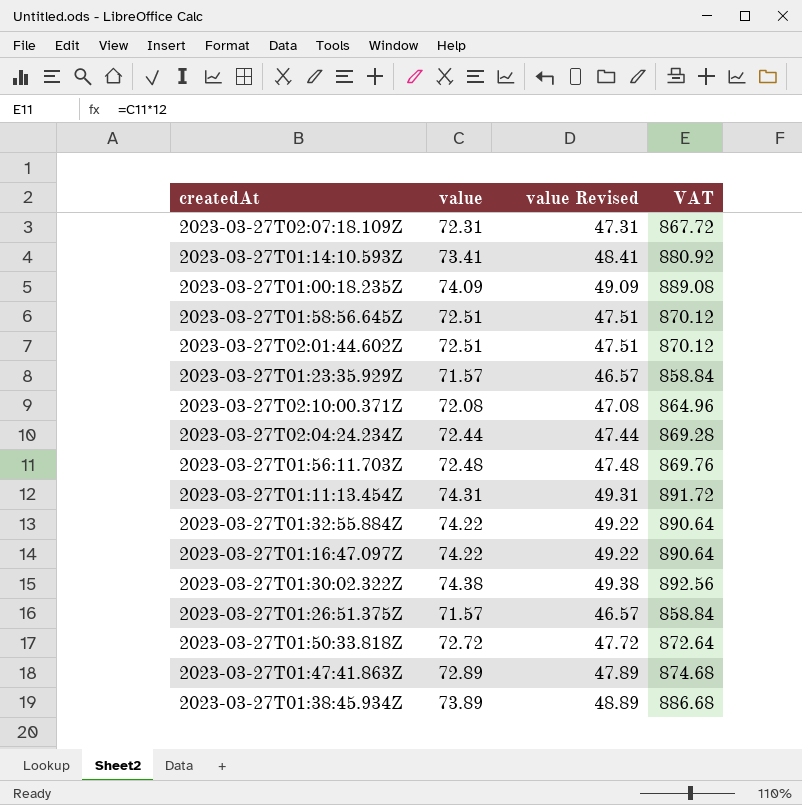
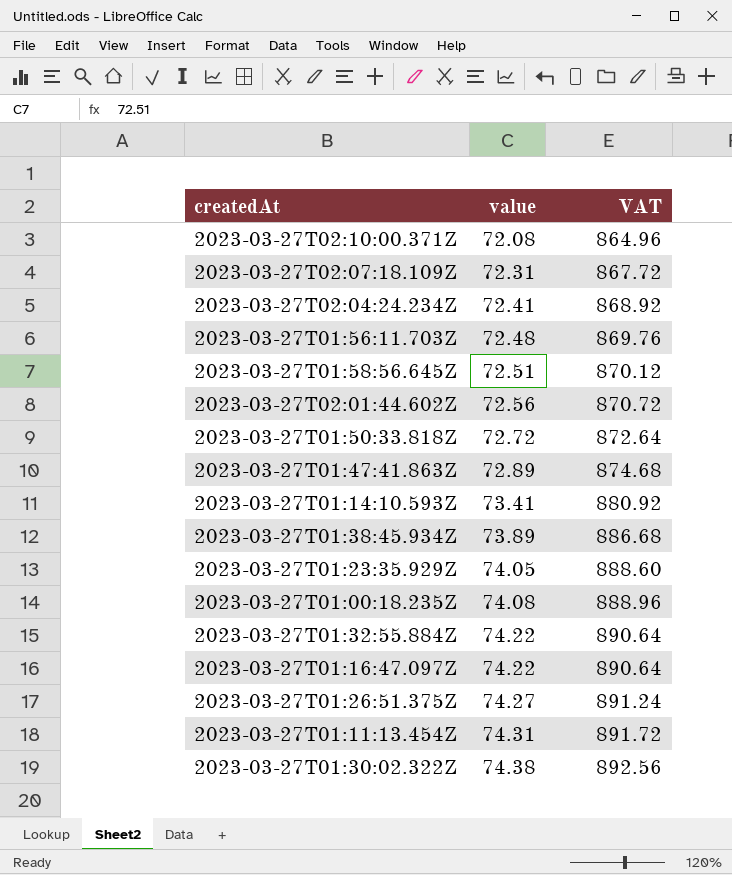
row order: none -> value ascending
column value Revised | formula: [value] - 25 -> none
2023-03-27T02:04:24.234Z | value: 72.44 -> 72.41
2023-03-27T02:04:24.234Z | VAT: 869.28 -> 868.92
2023-03-27T02:01:44.602Z | value: 72.51 -> 72.56
2023-03-27T02:01:44.602Z | VAT: 870.12 -> 870.72
2023-03-27T01:23:35.929Z | value: 71.57 -> 74.05
2023-03-27T01:23:35.929Z | VAT: 858.84 -> 888.60
2023-03-27T01:00:18.235Z | value: 74.09 -> 74.08
2023-03-27T01:00:18.235Z | VAT: 889.08 -> 888.96
2023-03-27T01:26:51.375Z | value: 71.57 -> 74.27
2023-03-27T01:26:51.375Z | VAT: 858.84 -> 891.24

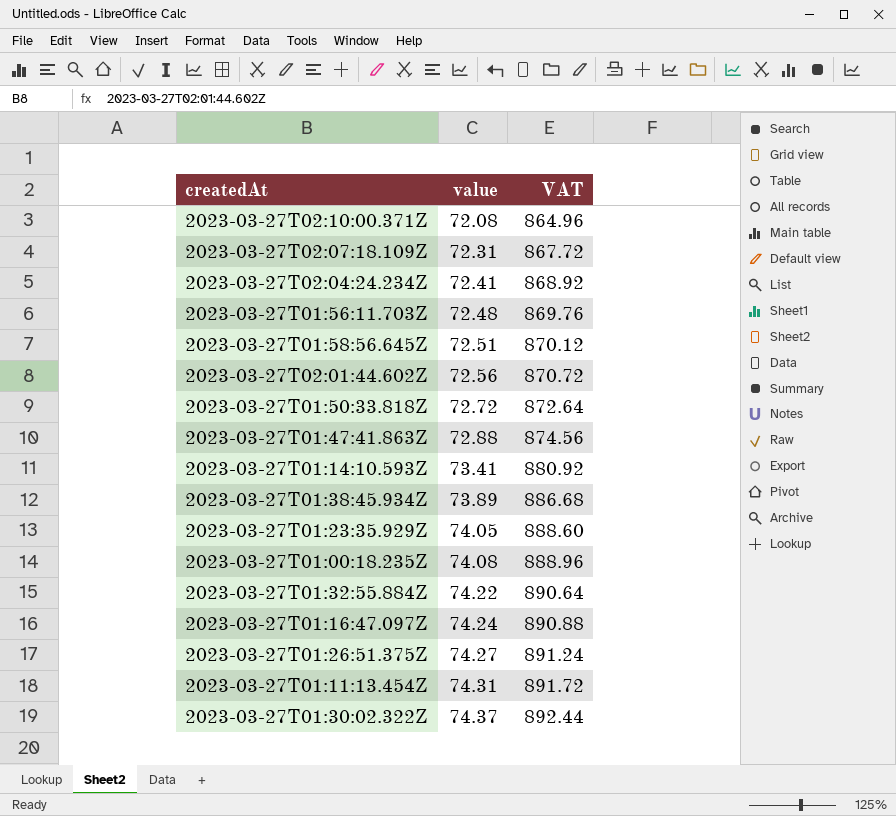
2023-03-27T01:47:41.863Z | value: 72.89 -> 72.88
2023-03-27T01:47:41.863Z | VAT: 874.68 -> 874.56
2023-03-27T01:16:47.097Z | value: 74.22 -> 74.24
2023-03-27T01:16:47.097Z | VAT: 890.64 -> 890.88
2023-03-27T01:30:02.322Z | value: 74.38 -> 74.37
2023-03-27T01:30:02.322Z | VAT: 892.56 -> 892.44

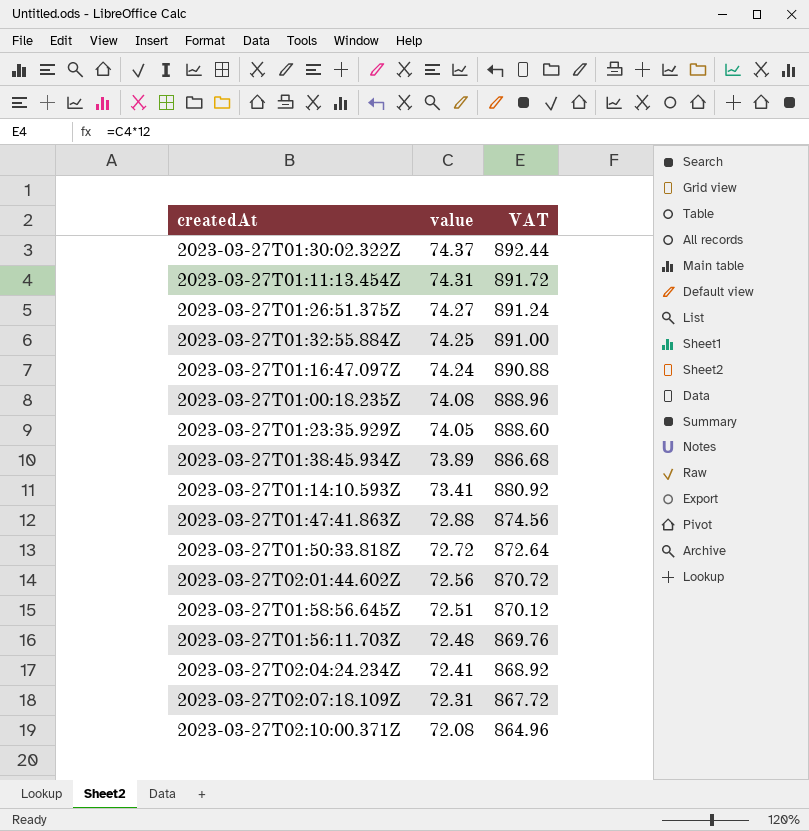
row order: value ascending -> value descending
2023-03-27T01:32:55.884Z | value: 74.22 -> 74.25
2023-03-27T01:32:55.884Z | VAT: 890.64 -> 891.00

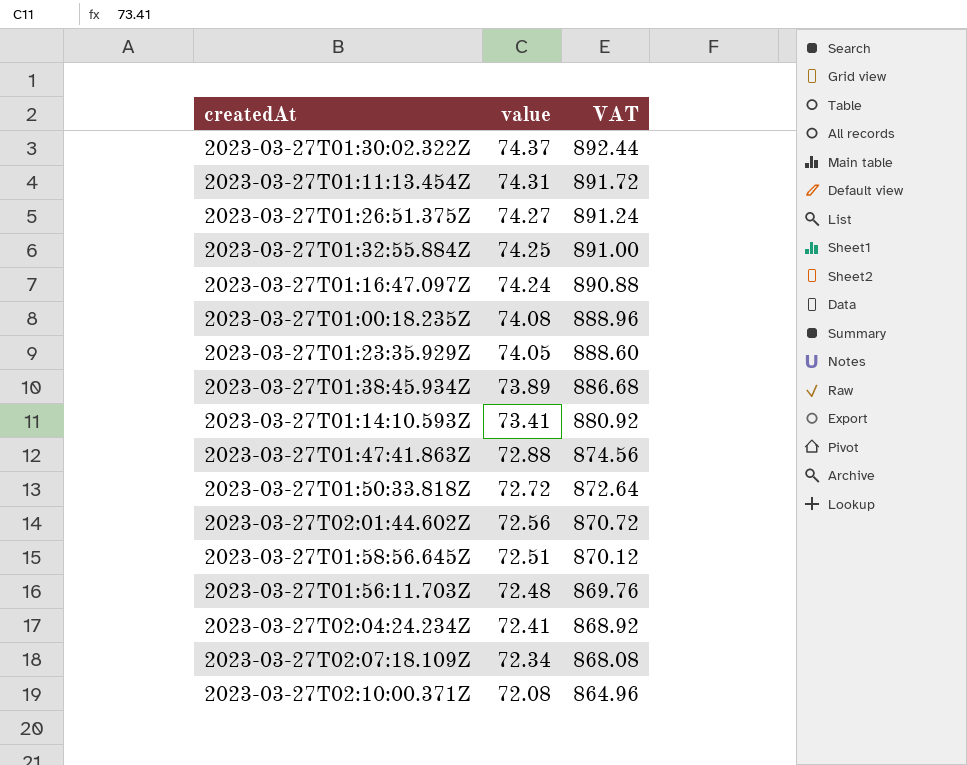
2023-03-27T02:07:18.109Z | value: 72.31 -> 72.34
2023-03-27T02:07:18.109Z | VAT: 867.72 -> 868.08

